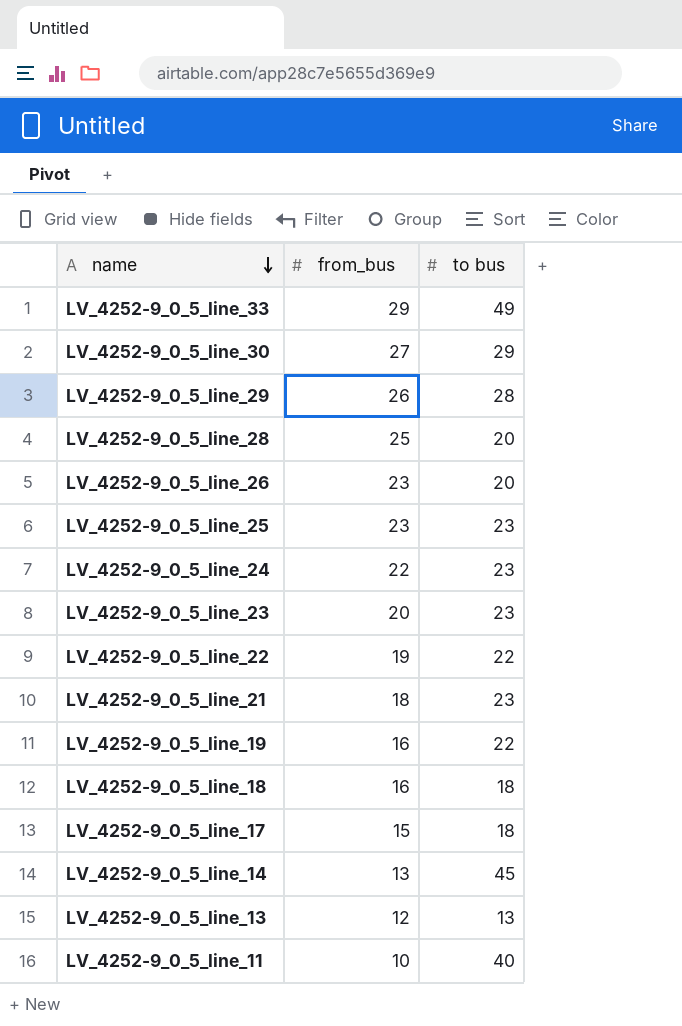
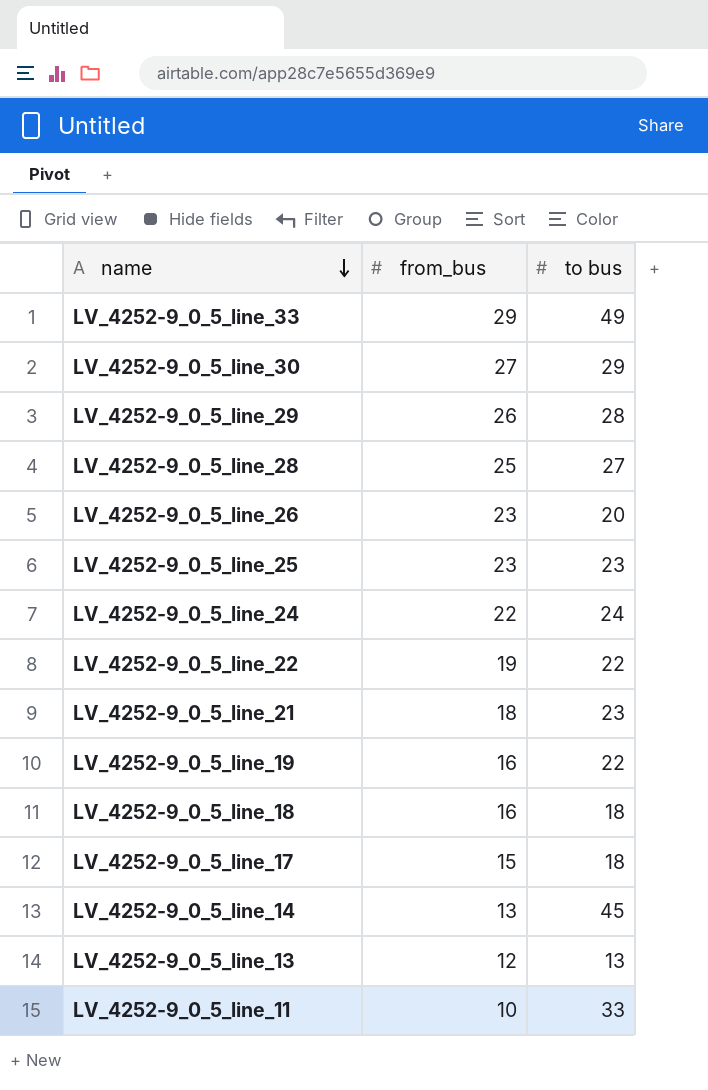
row LV_4252-9_0_5_line_23: 20 | 23 -> none
LV_4252-9_0_5_line_28 | to bus: 20 -> 27
LV_4252-9_0_5_line_24 | to bus: 23 -> 24
LV_4252-9_0_5_line_11 | to bus: 40 -> 33

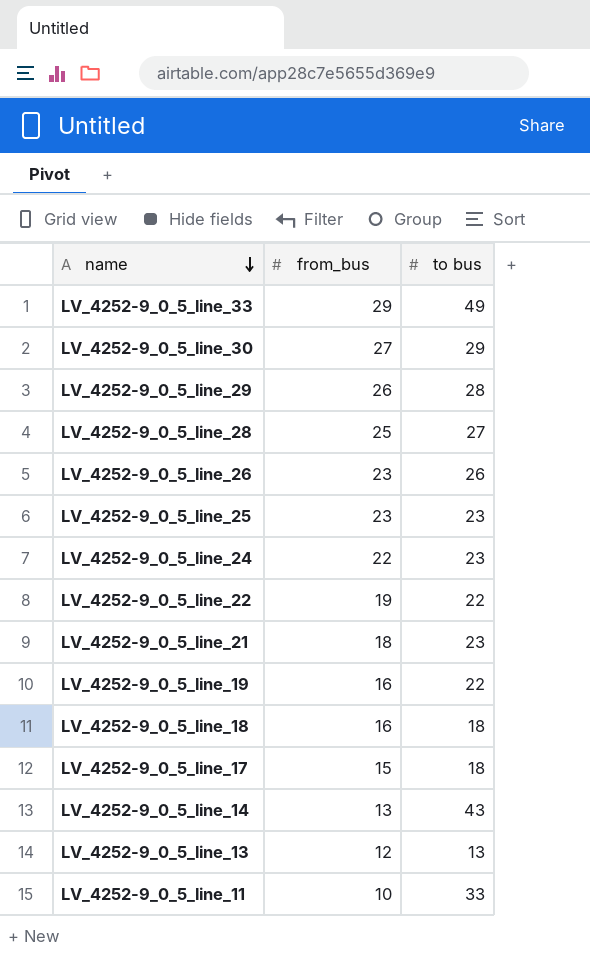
LV_4252-9_0_5_line_26 | to bus: 20 -> 26
LV_4252-9_0_5_line_24 | to bus: 24 -> 23
LV_4252-9_0_5_line_14 | to bus: 45 -> 43

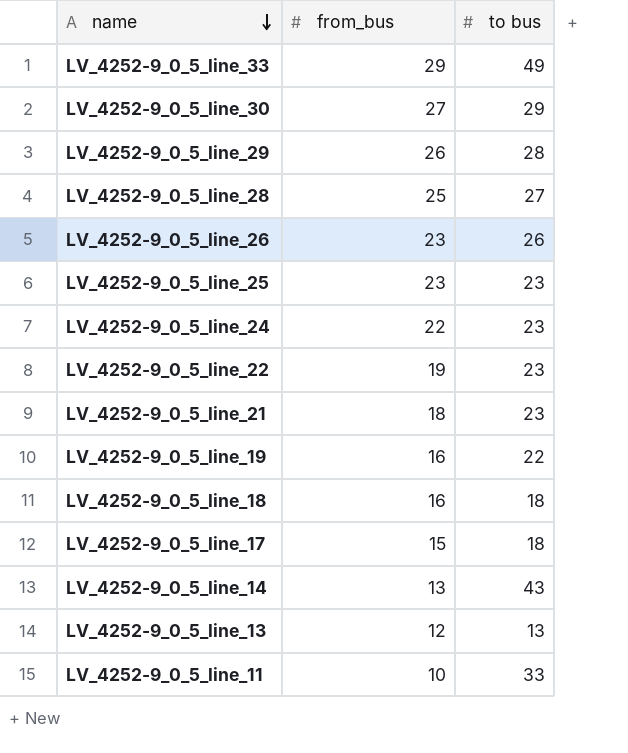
LV_4252-9_0_5_line_22 | to bus: 22 -> 23

